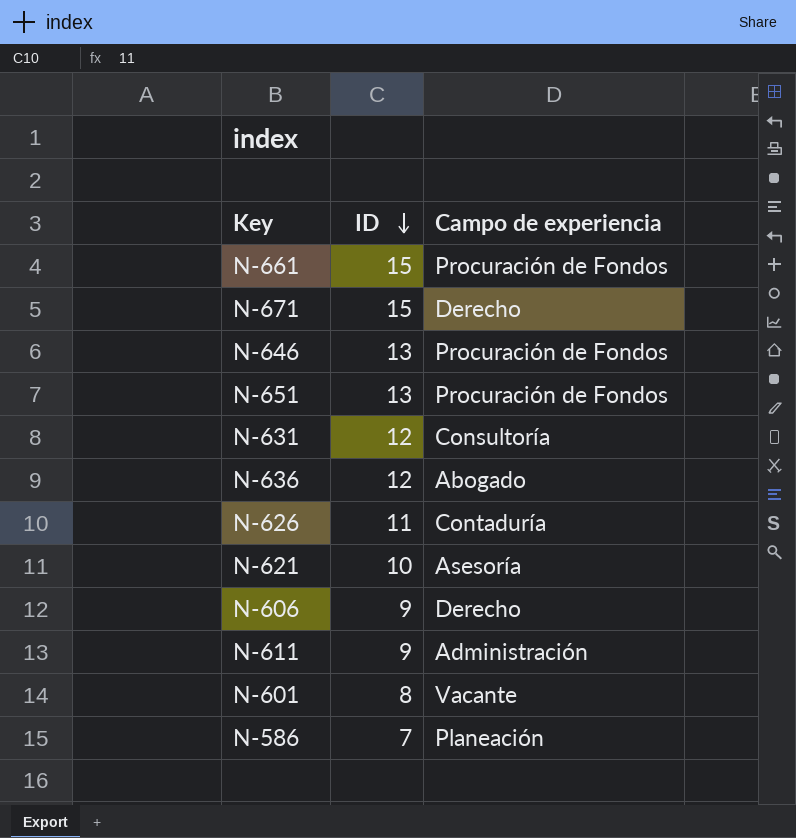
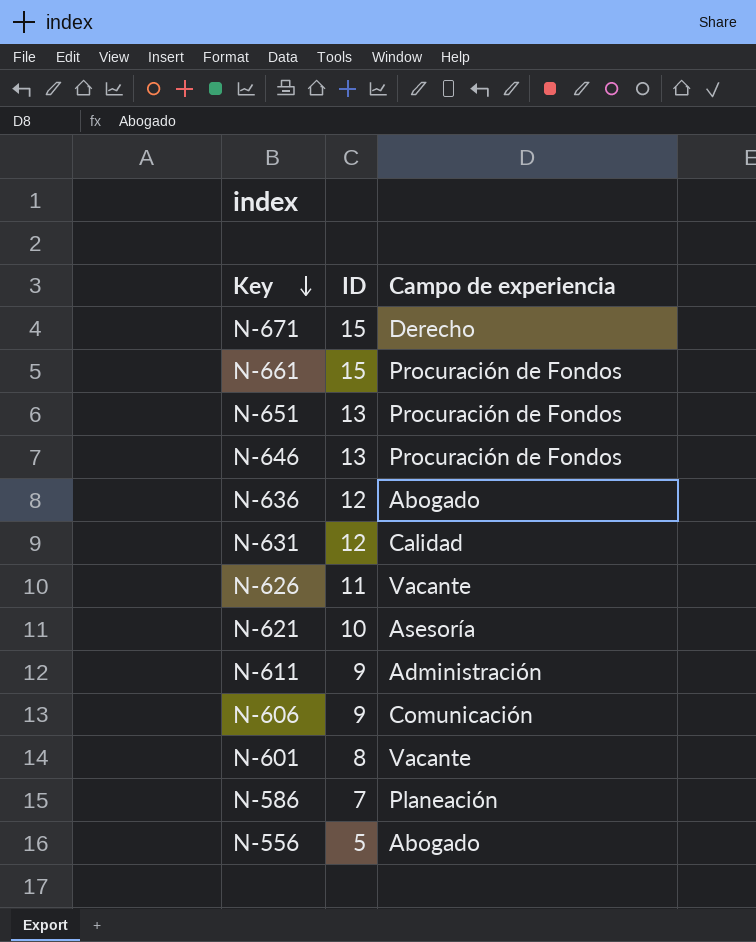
row order: ID descending -> Key descending
N-631 | Campo de experiencia: Consultoría -> Calidad
N-626 | Campo de experiencia: Contaduría -> Vacante
N-606 | Campo de experiencia: Derecho -> Comunicación
row N-556: none -> 5 | Abogado

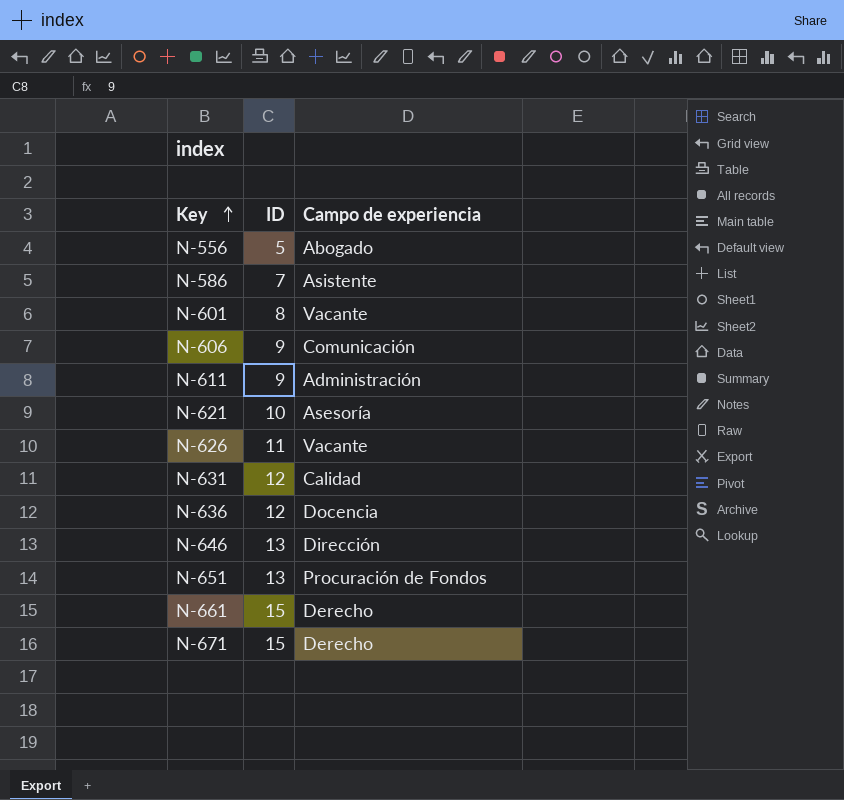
row order: Key descending -> Key ascending
N-586 | Campo de experiencia: Planeación -> Asistente
N-636 | Campo de experiencia: Abogado -> Docencia
N-646 | Campo de experiencia: Procuración de Fondos -> Dirección
N-661 | Campo de experiencia: Procuración de Fondos -> Derecho

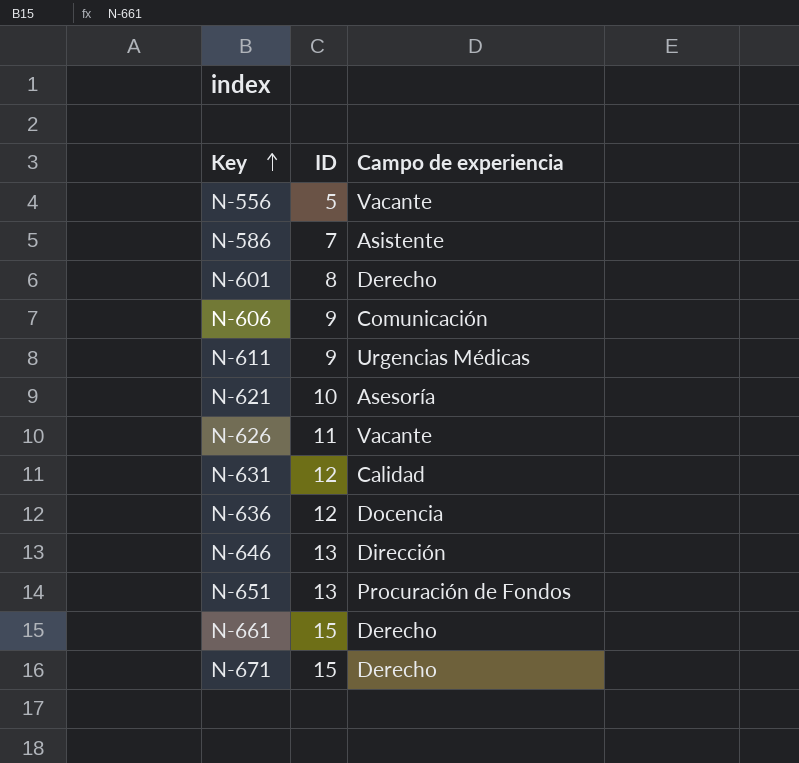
N-556 | Campo de experiencia: Abogado -> Vacante
N-601 | Campo de experiencia: Vacante -> Derecho
N-611 | Campo de experiencia: Administración -> Urgencias Médicas

